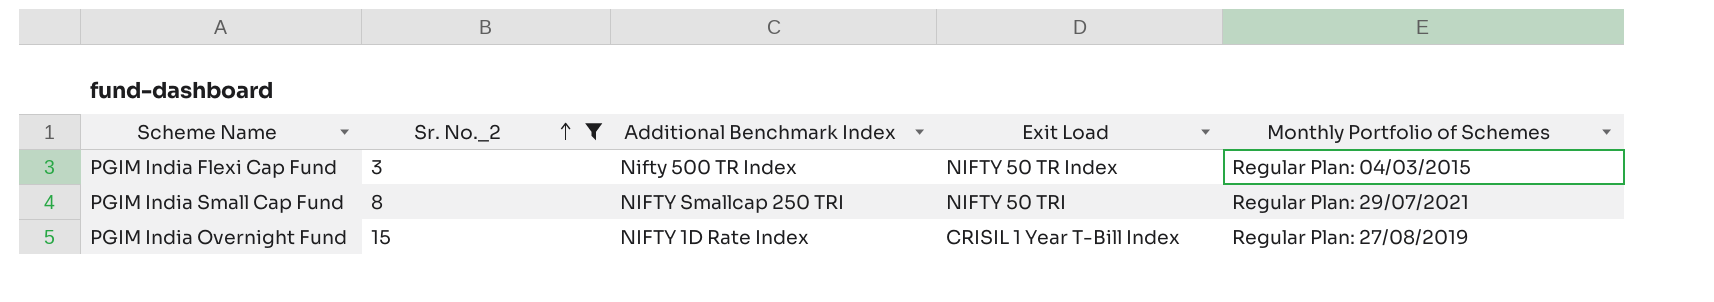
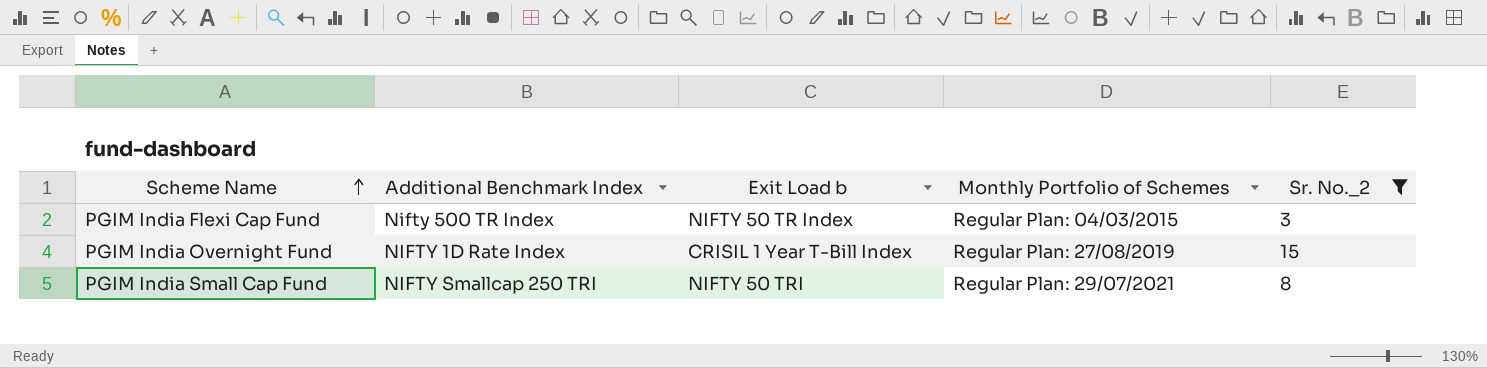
row order: Sr. No._2 ascending -> Scheme Name ascending
column name: Exit Load -> Exit Load b
column Sr. No._2 | position: 2 -> 5

